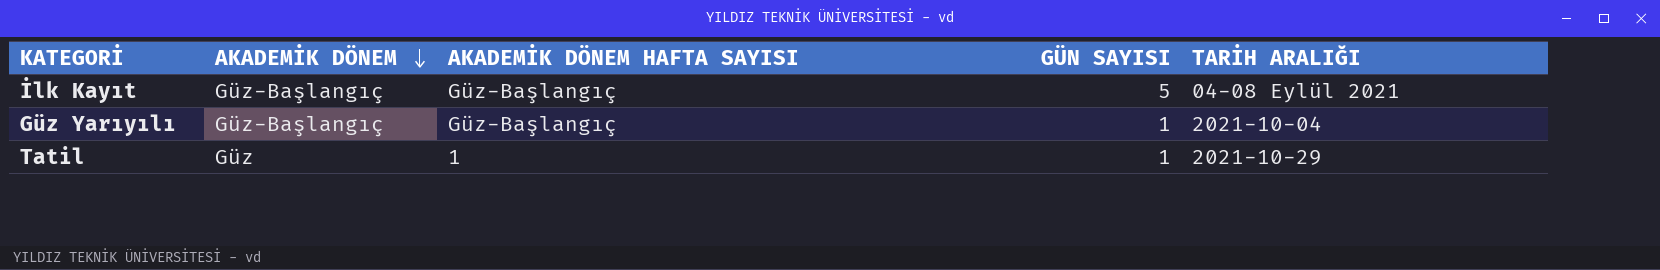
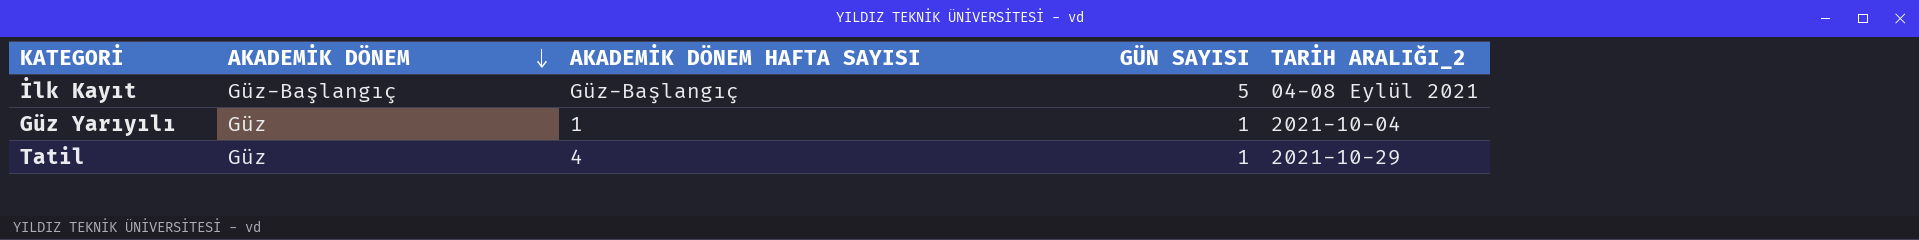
column name: TARİH ARALIĞI -> TARİH ARALIĞI_2
Güz Yarıyılı | AKADEMİK DÖNEM: Güz-Başlangıç -> Güz
Güz Yarıyılı | AKADEMİK DÖNEM HAFTA SAYISI: Güz-Başlangıç -> 1
Tatil | AKADEMİK DÖNEM HAFTA SAYISI: 1 -> 4

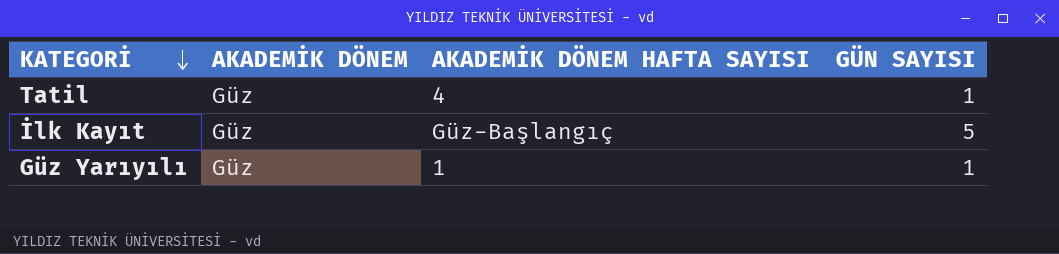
row order: AKADEMİK DÖNEM descending -> KATEGORİ descending
column TARİH ARALIĞI_2 | position: 5 -> none
İlk Kayıt | AKADEMİK DÖNEM: Güz-Başlangıç -> Güz

